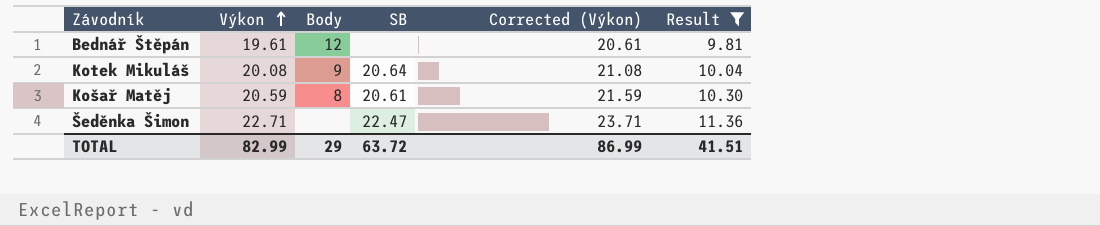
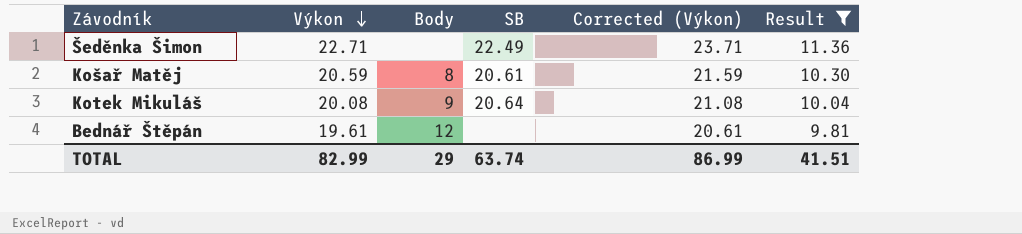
row order: Výkon ascending -> Výkon descending
Šeděnka Šimon | SB: 22.47 -> 22.49
TOTAL | SB: 63.72 -> 63.74

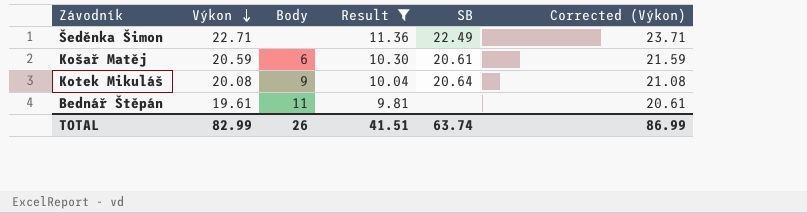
column Result | position: 6 -> 4
Košař Matěj | Body: 8 -> 6
Bednář Štěpán | Body: 12 -> 11
TOTAL | Body: 29 -> 26

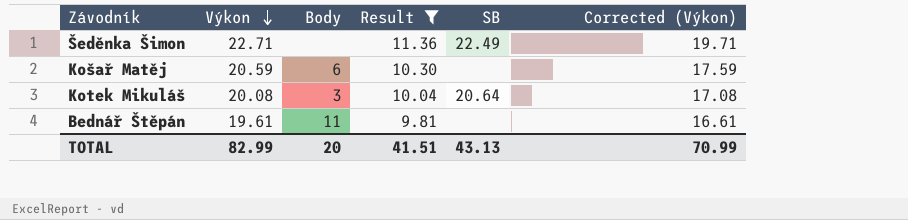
column Corrected (Výkon) | formula: [Výkon] + 1 -> [Výkon] - 3
Košař Matěj | SB: 20.61 -> none
Kotek Mikuláš | Body: 9 -> 3
TOTAL | Body: 26 -> 20
TOTAL | SB: 63.74 -> 43.13
TOTAL | Corrected (Výkon): 86.99 -> 70.99

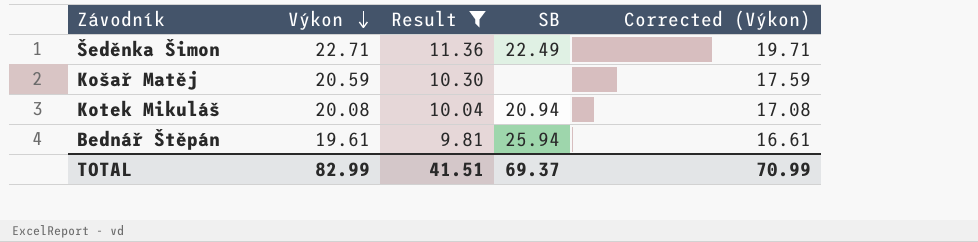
column Body | position: 3 -> none
Kotek Mikuláš | SB: 20.64 -> 20.94
Bednář Štěpán | SB: none -> 25.94
TOTAL | SB: 43.13 -> 69.37

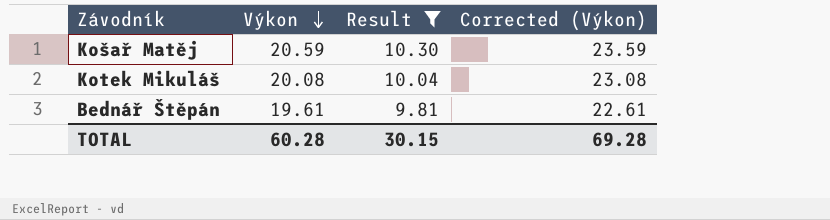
column SB | position: 4 -> none
column Corrected (Výkon) | formula: [Výkon] - 3 -> [Výkon] + 3
row Šeděnka Šimon: 22.71 | 11.36 | 22.49 | 19.71 -> none
TOTAL | Výkon: 82.99 -> 60.28
TOTAL | Result: 41.51 -> 30.15
TOTAL | Corrected (Výkon): 70.99 -> 69.28

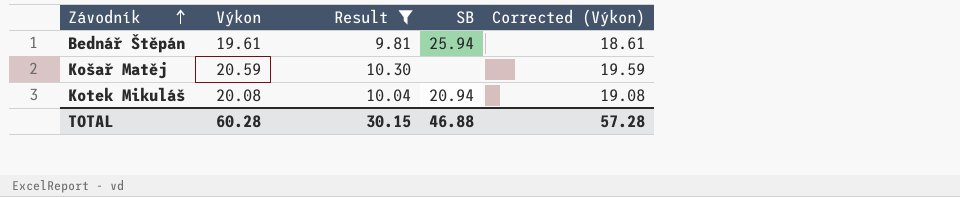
row order: Výkon descending -> Závodník ascending
column SB | position: none -> 4
column Corrected (Výkon) | formula: [Výkon] + 3 -> [Výkon] - 1
TOTAL | Corrected (Výkon): 69.28 -> 57.28

